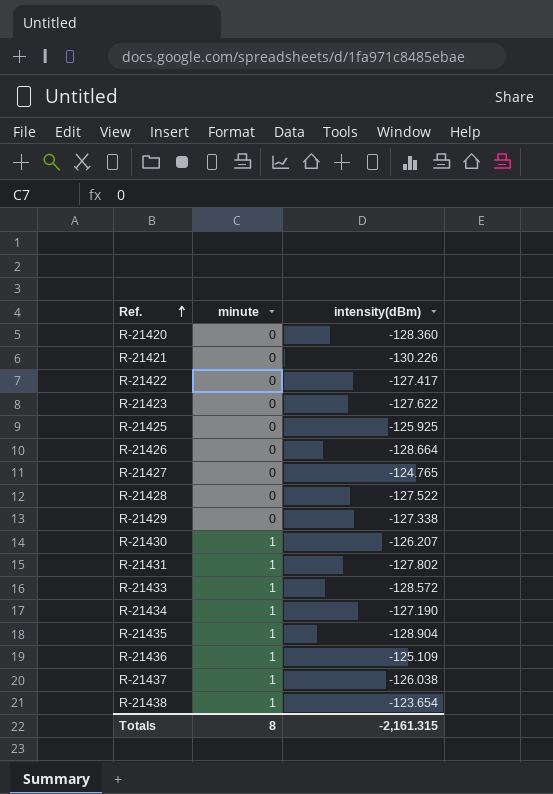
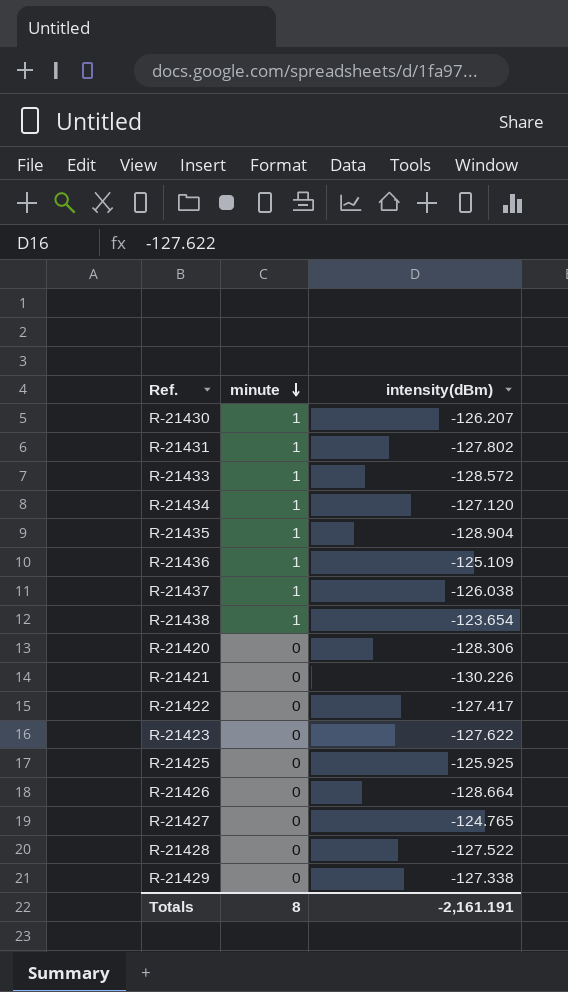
row order: Ref. ascending -> minute descending
R-21434 | intensity(dBm): -127.190 -> -127.120
R-21420 | intensity(dBm): -128.360 -> -128.306
Totals | intensity(dBm): -2,161.315 -> -2,161.191

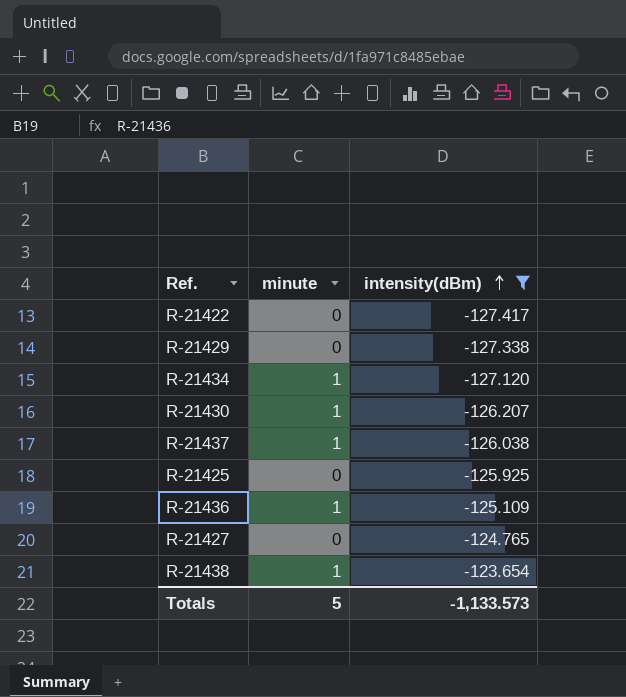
filter: none -> intensity(dBm) >= -127.417
row order: minute descending -> intensity(dBm) ascending
Totals | minute: 8 -> 5
Totals | intensity(dBm): -2,161.191 -> -1,133.573

